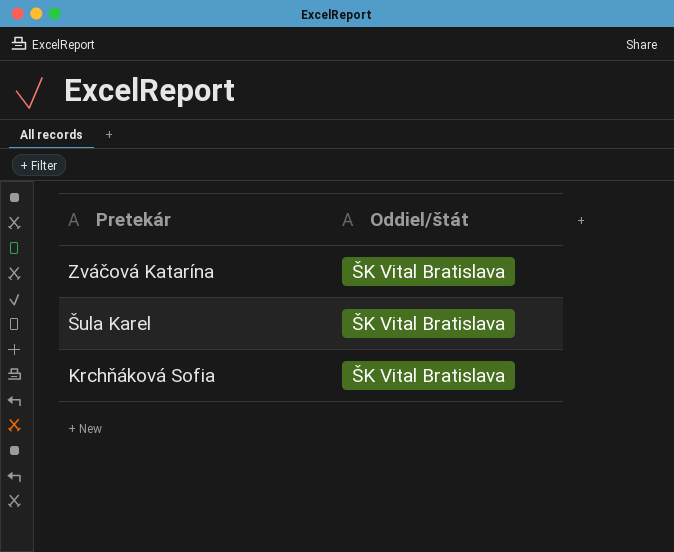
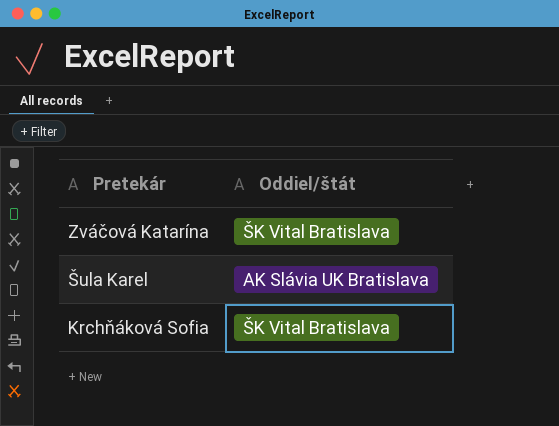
Šula Karel | Oddiel/štát: ŠK Vital Bratislava -> AK Slávia UK Bratislava

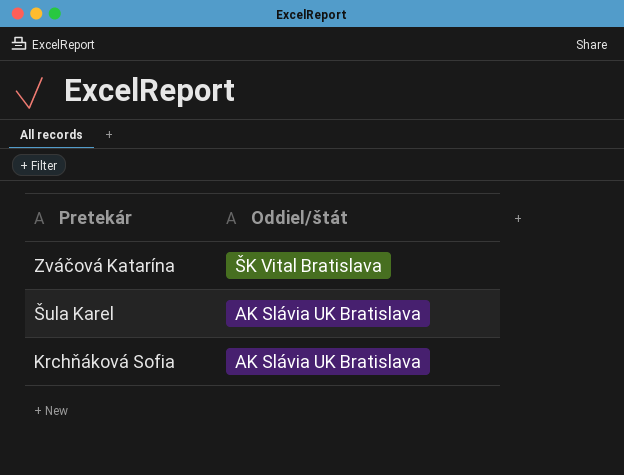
Krchňáková Sofia | Oddiel/štát: ŠK Vital Bratislava -> AK Slávia UK Bratislava

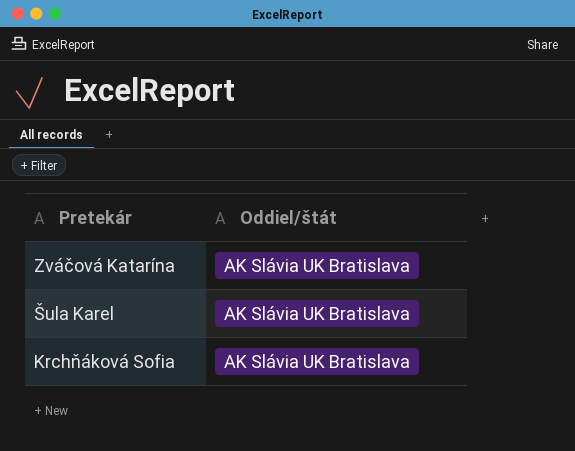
Zváčová Katarína | Oddiel/štát: ŠK Vital Bratislava -> AK Slávia UK Bratislava

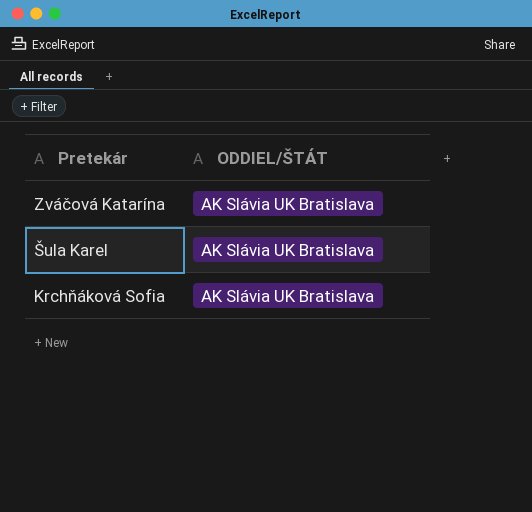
column name: Oddiel/štát -> ODDIEL/ŠTÁT

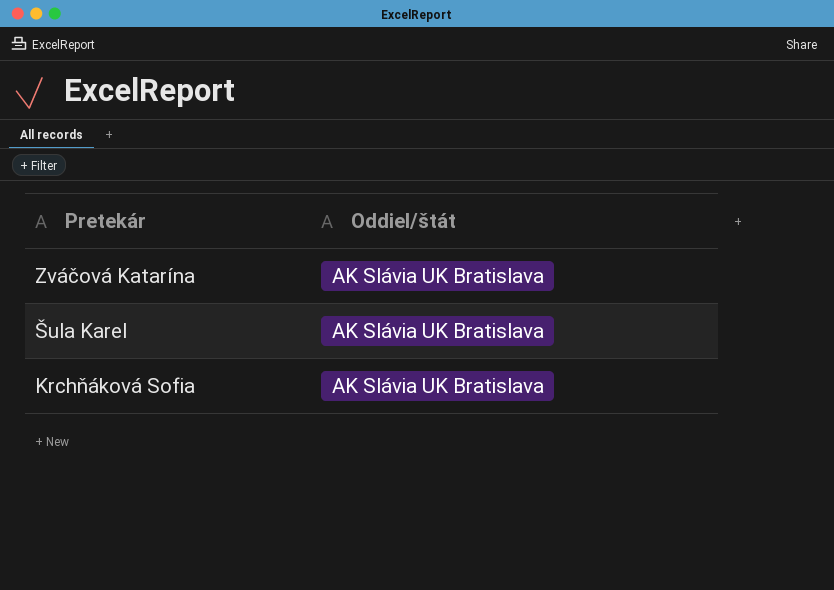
column name: ODDIEL/ŠTÁT -> Oddiel/štát

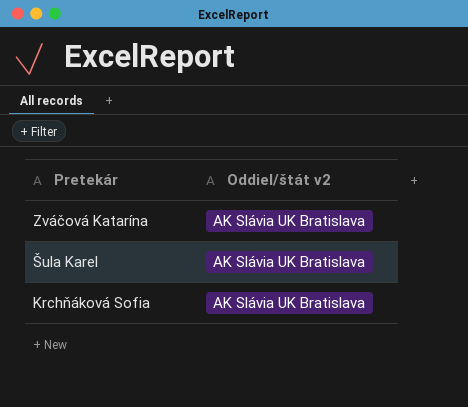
column name: Oddiel/štát -> Oddiel/štát v2

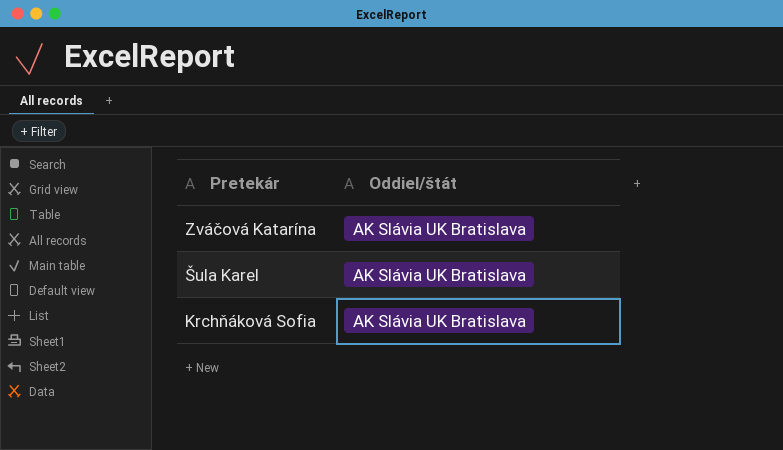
column name: Oddiel/štát v2 -> Oddiel/štát

